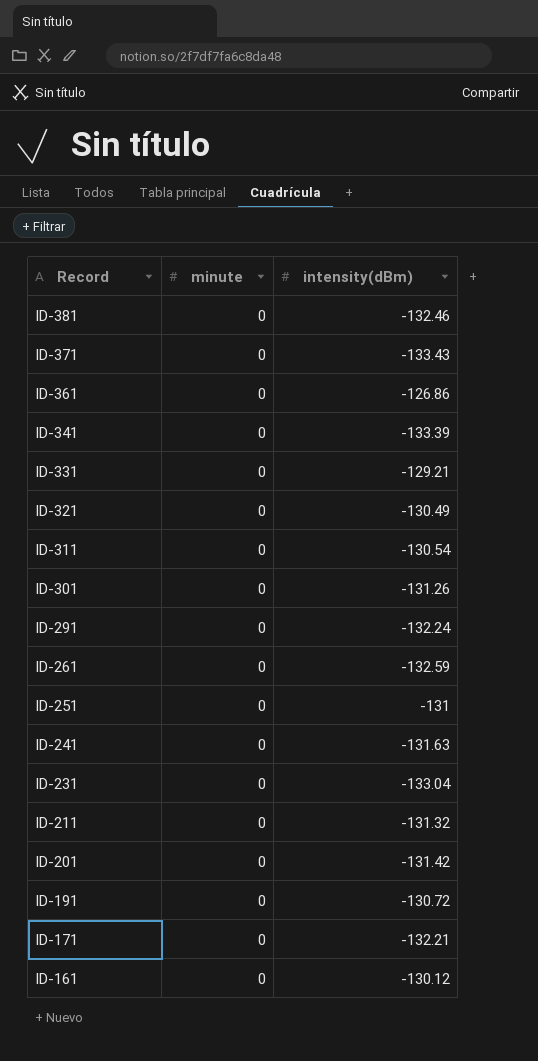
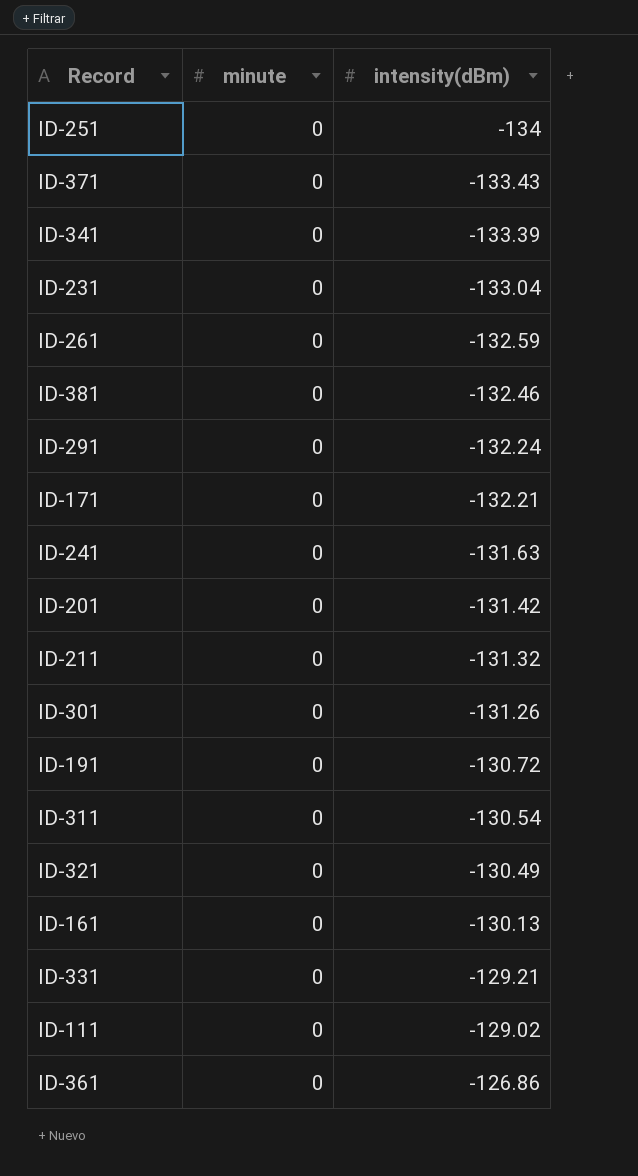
row order: Record descending -> intensity(dBm) ascending
ID-251 | intensity(dBm): -131 -> -134
ID-161 | intensity(dBm): -130.12 -> -130.13
row ID-111: none -> 0 | -129.02

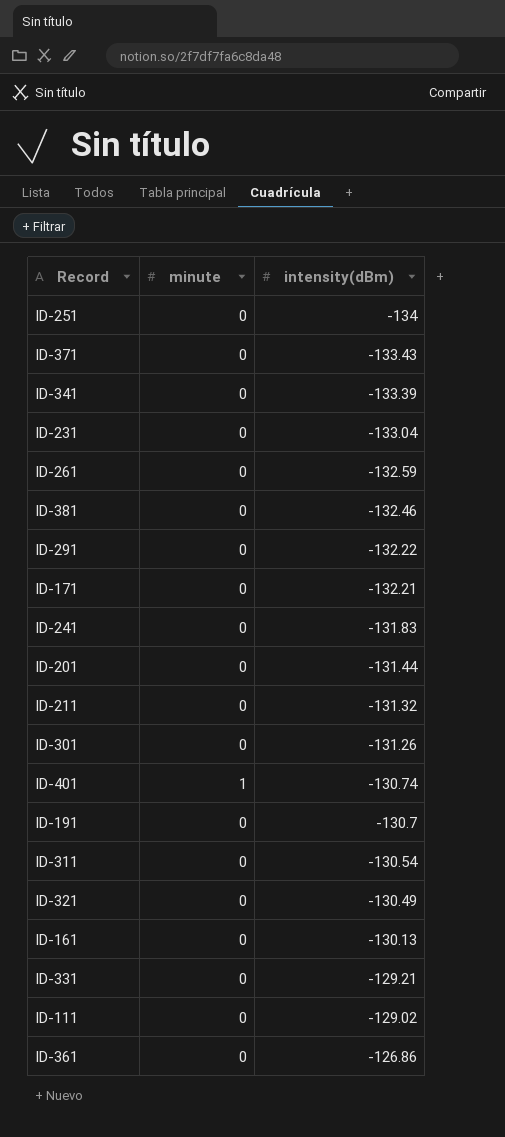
ID-291 | intensity(dBm): -132.24 -> -132.22
ID-241 | intensity(dBm): -131.63 -> -131.83
ID-201 | intensity(dBm): -131.42 -> -131.44
row ID-401: none -> 1 | -130.74
ID-191 | intensity(dBm): -130.72 -> -130.7

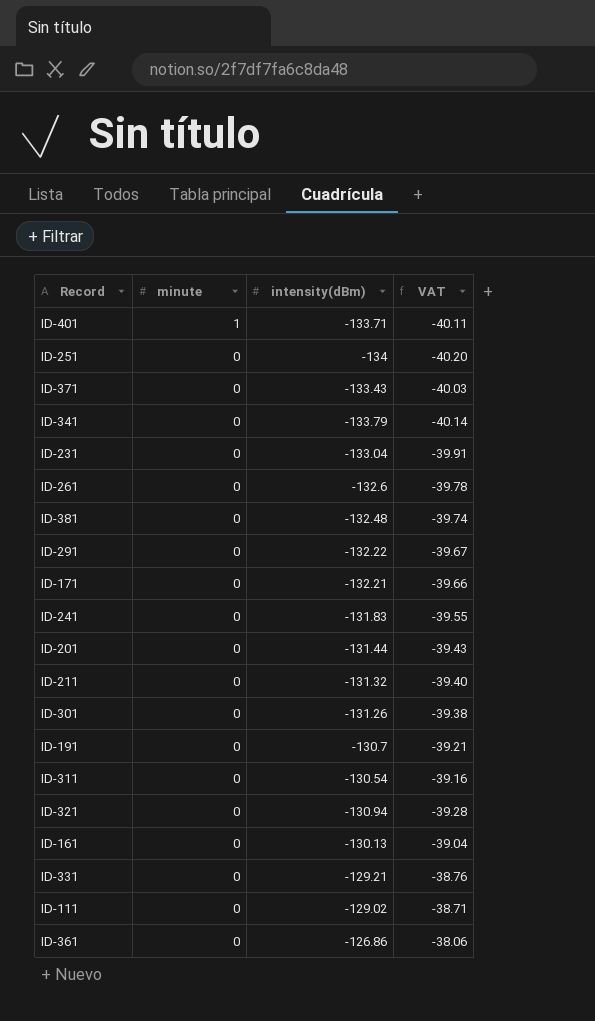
row order: intensity(dBm) ascending -> minute descending
column VAT | formula: none -> [intensity(dBm)] * 0.3
ID-401 | intensity(dBm): -130.74 -> -133.71
ID-341 | intensity(dBm): -133.39 -> -133.79
ID-261 | intensity(dBm): -132.59 -> -132.6
ID-381 | intensity(dBm): -132.46 -> -132.48
ID-321 | intensity(dBm): -130.49 -> -130.94

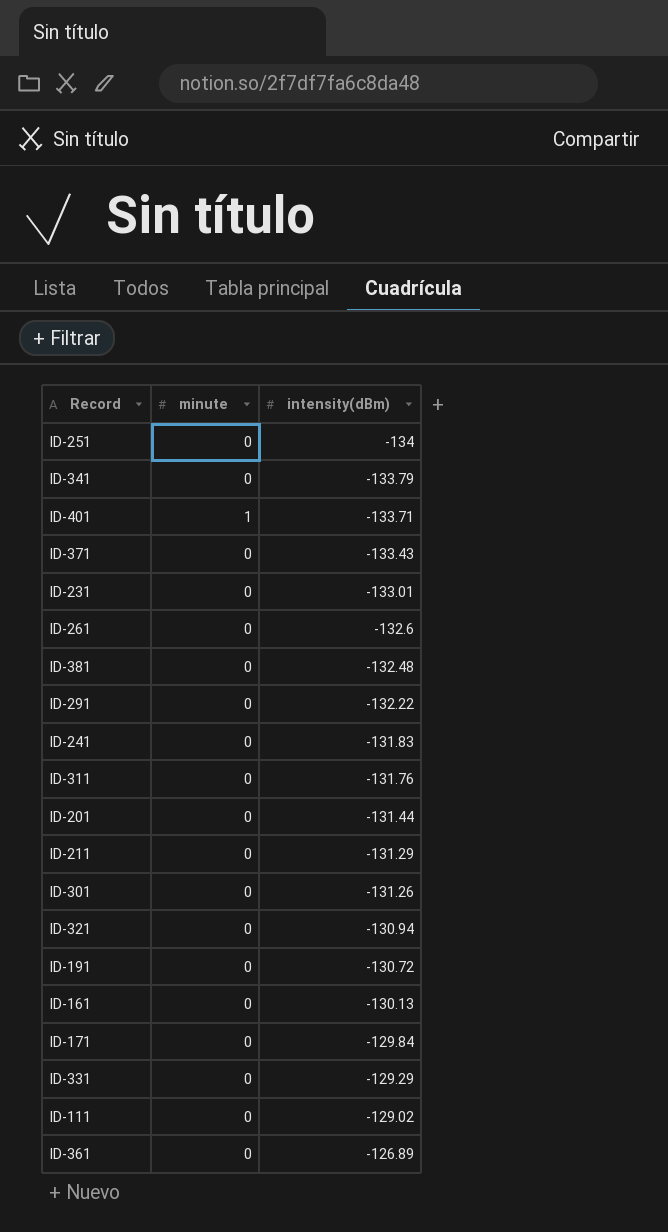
row order: minute descending -> intensity(dBm) ascending
column VAT | formula: [intensity(dBm)] * 0.3 -> none
ID-231 | intensity(dBm): -133.04 -> -133.01
ID-311 | intensity(dBm): -130.54 -> -131.76
ID-211 | intensity(dBm): -131.32 -> -131.29
ID-191 | intensity(dBm): -130.7 -> -130.72
ID-171 | intensity(dBm): -132.21 -> -129.84
ID-331 | intensity(dBm): -129.21 -> -129.29
ID-361 | intensity(dBm): -126.86 -> -126.89

